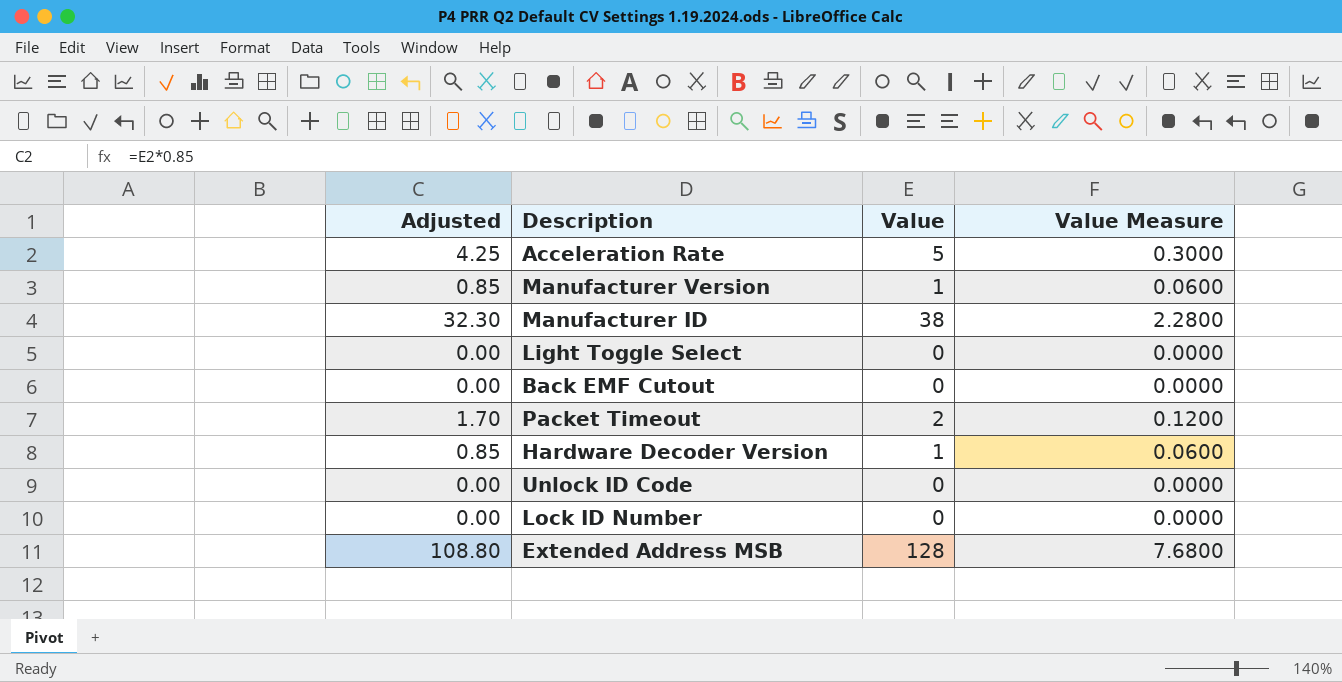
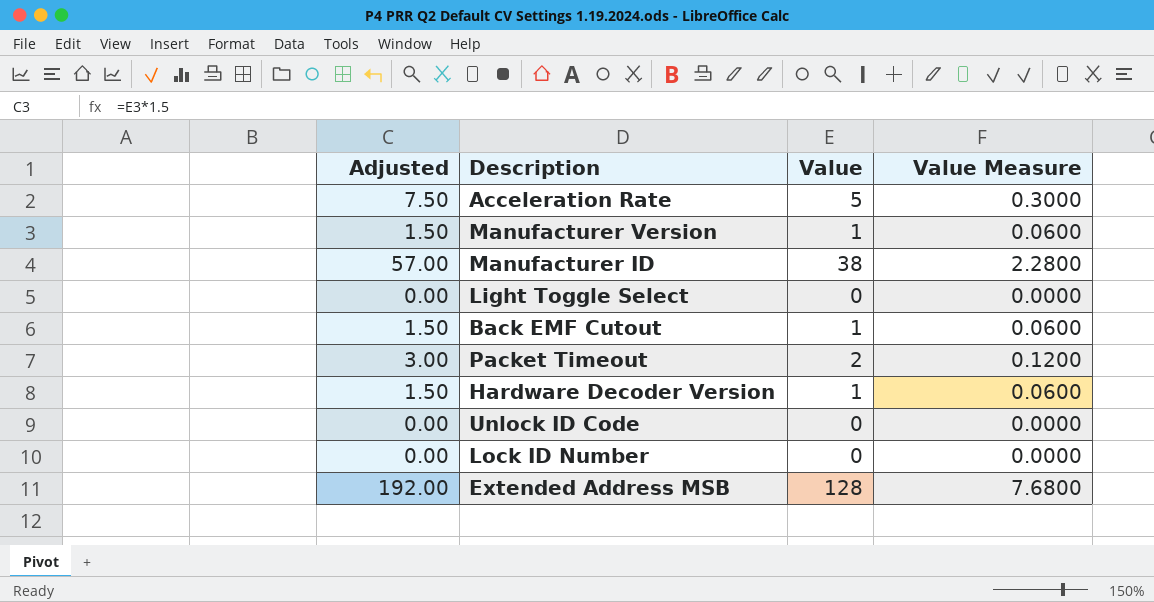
column Adjusted | formula: [Value] * 0.85 -> [Value] * 1.5
Back EMF Cutout | Value: 0 -> 1
Back EMF Cutout | Value Measure: 0.0000 -> 0.0600

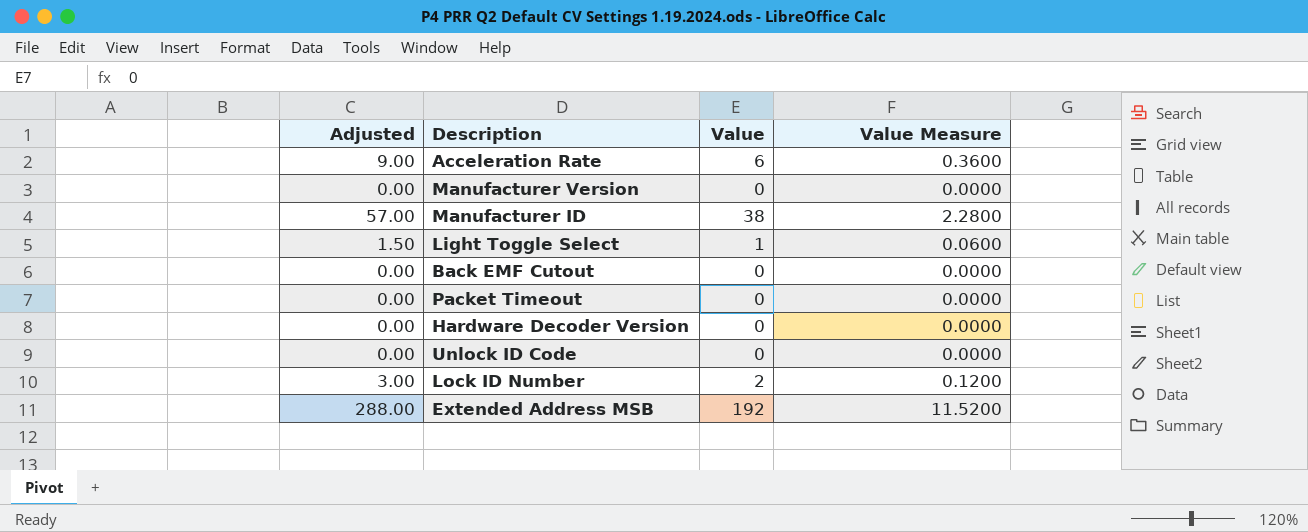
Acceleration Rate | Adjusted: 7.50 -> 9.00
Acceleration Rate | Value: 5 -> 6
Acceleration Rate | Value Measure: 0.3000 -> 0.3600
Manufacturer Version | Adjusted: 1.50 -> 0.00
Manufacturer Version | Value: 1 -> 0
Manufacturer Version | Value Measure: 0.0600 -> 0.0000
Light Toggle Select | Adjusted: 0.00 -> 1.50
Light Toggle Select | Value: 0 -> 1
Light Toggle Select | Value Measure: 0.0000 -> 0.0600
Back EMF Cutout | Adjusted: 1.50 -> 0.00
Back EMF Cutout | Value: 1 -> 0
Back EMF Cutout | Value Measure: 0.0600 -> 0.0000
Packet Timeout | Adjusted: 3.00 -> 0.00
Packet Timeout | Value: 2 -> 0
Packet Timeout | Value Measure: 0.1200 -> 0.0000
Hardware Decoder Version | Adjusted: 1.50 -> 0.00
Hardware Decoder Version | Value: 1 -> 0
Hardware Decoder Version | Value Measure: 0.0600 -> 0.0000
Lock ID Number | Adjusted: 0.00 -> 3.00
Lock ID Number | Value: 0 -> 2
Lock ID Number | Value Measure: 0.0000 -> 0.1200
Extended Address MSB | Adjusted: 192.00 -> 288.00
Extended Address MSB | Value: 128 -> 192
Extended Address MSB | Value Measure: 7.6800 -> 11.5200

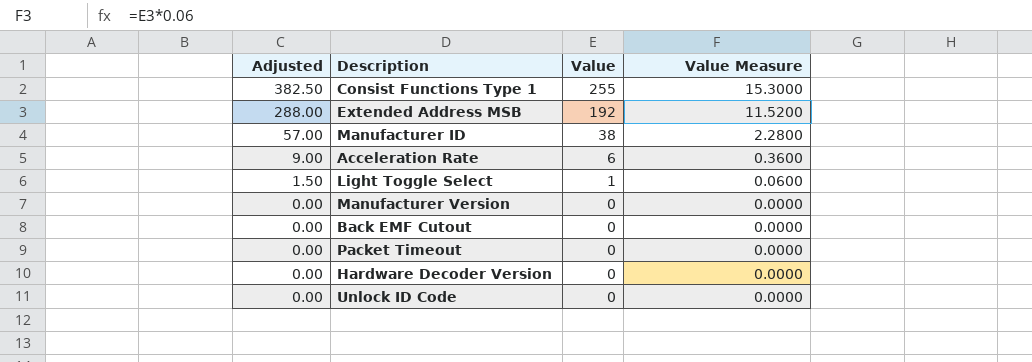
row order: none -> Adjusted descending
row Lock ID Number: 3.00 | 2 | 0.1200 -> none
row Consist Functions Type 1: none -> 382.50 | 255 | 15.3000

